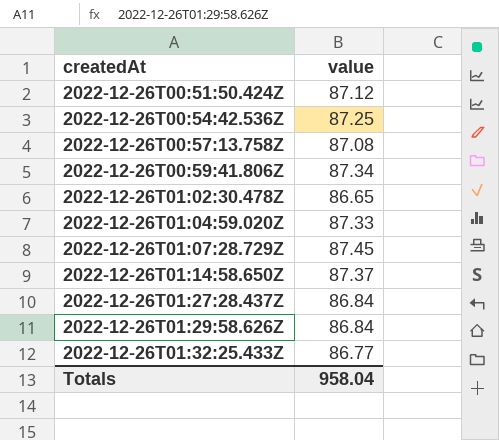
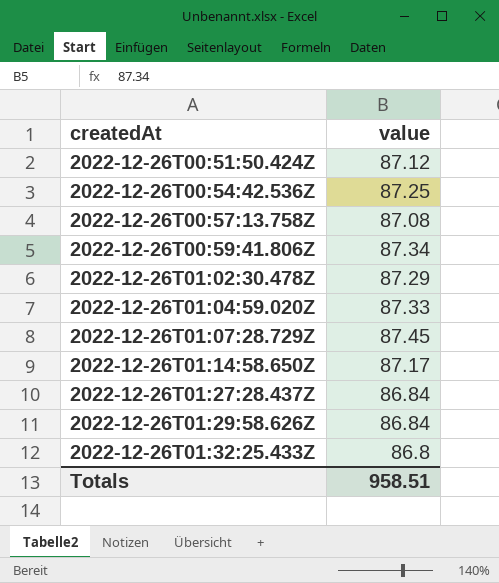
2022-12-26T01:02:30.478Z | value: 86.65 -> 87.29
2022-12-26T01:14:58.650Z | value: 87.37 -> 87.17
2022-12-26T01:32:25.433Z | value: 86.77 -> 86.8
Totals | value: 958.04 -> 958.51

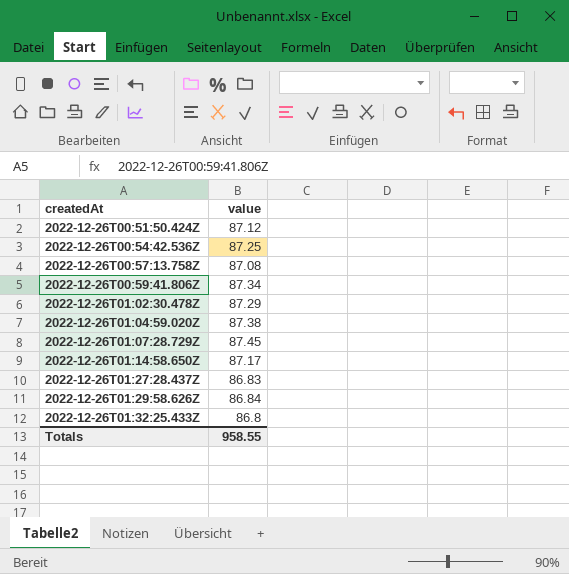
2022-12-26T01:04:59.020Z | value: 87.33 -> 87.38
2022-12-26T01:27:28.437Z | value: 86.84 -> 86.83
Totals | value: 958.51 -> 958.55

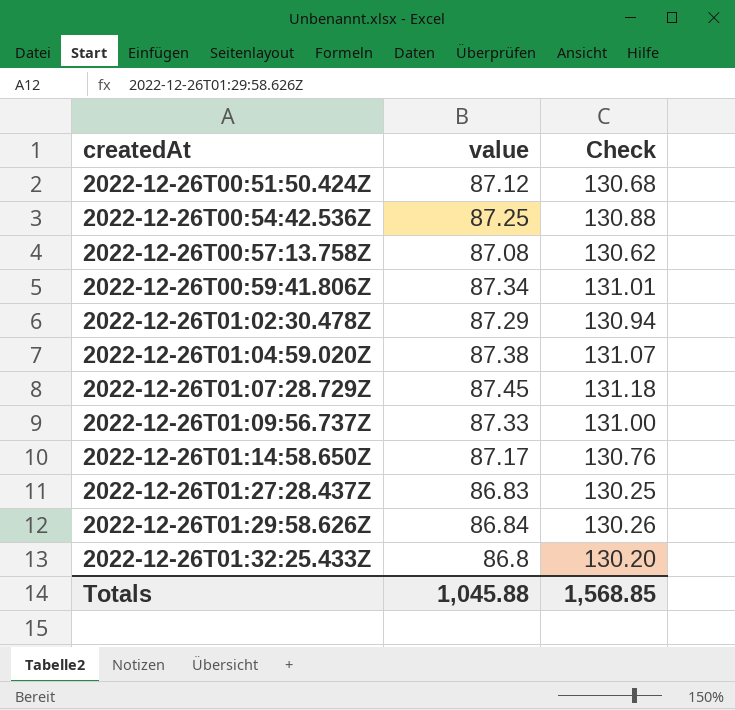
column Check | formula: none -> [value] * 1.5
row 2022-12-26T01:09:56.737Z: none -> 87.33 | 131.00
Totals | value: 958.55 -> 1,045.88

